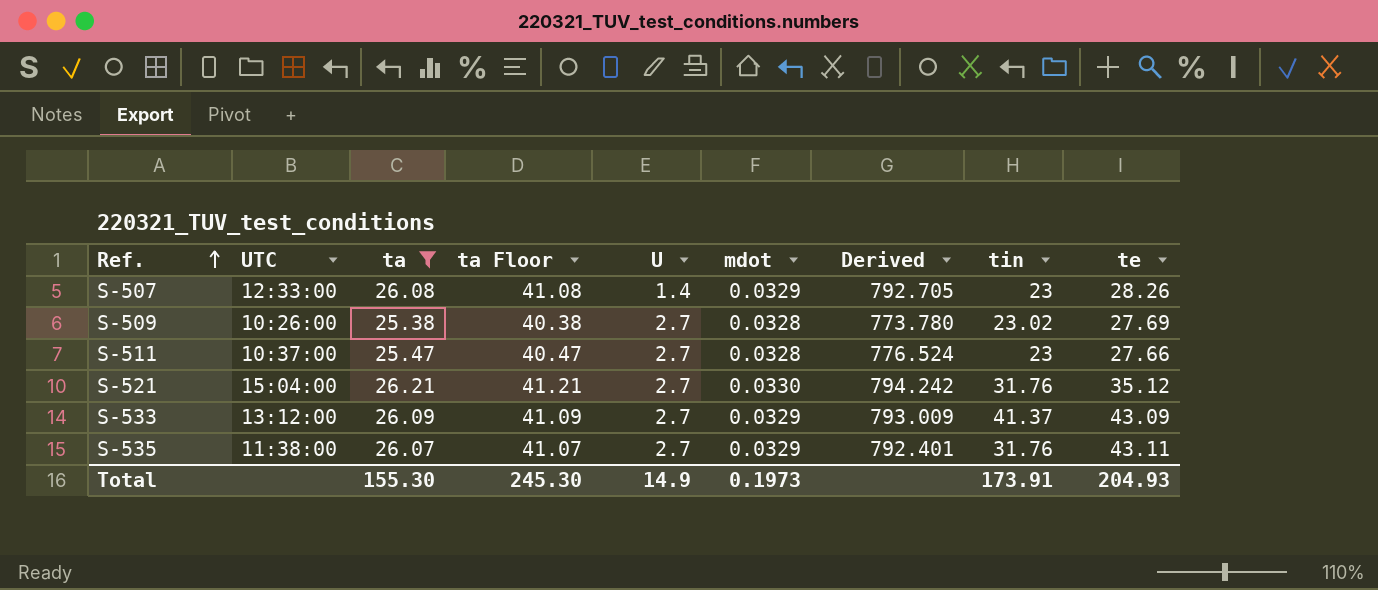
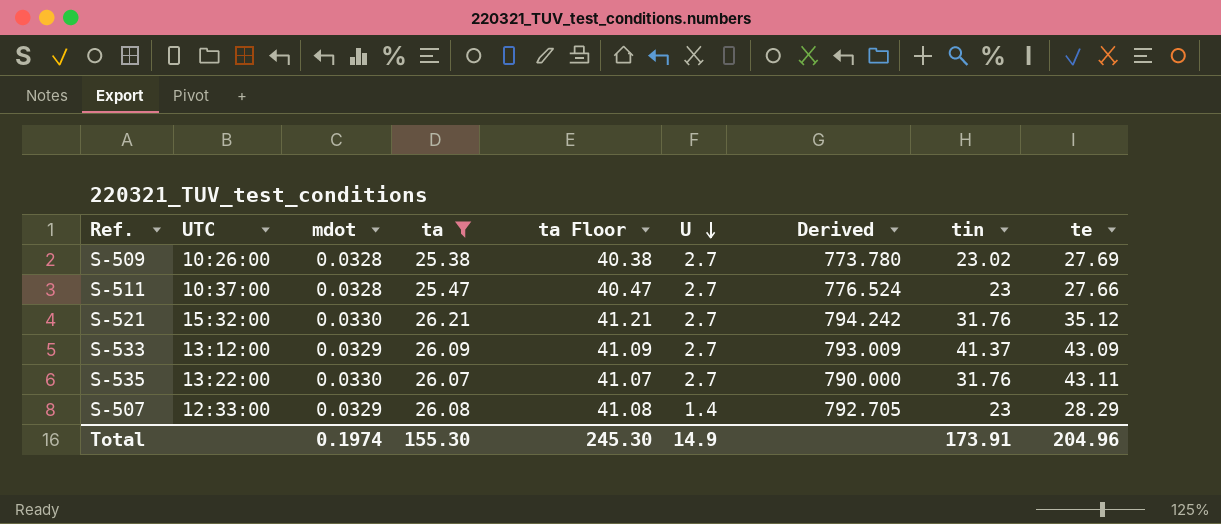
row order: Ref. ascending -> U descending
column mdot | position: 6 -> 3
S-521 | UTC: 15:04:00 -> 15:32:00
S-535 | UTC: 11:38:00 -> 13:22:00
S-535 | mdot: 0.0329 -> 0.0330
S-535 | Derived: 792.401 -> 790.000
S-507 | te: 28.26 -> 28.29
Total | mdot: 0.1973 -> 0.1974
Total | te: 204.93 -> 204.96

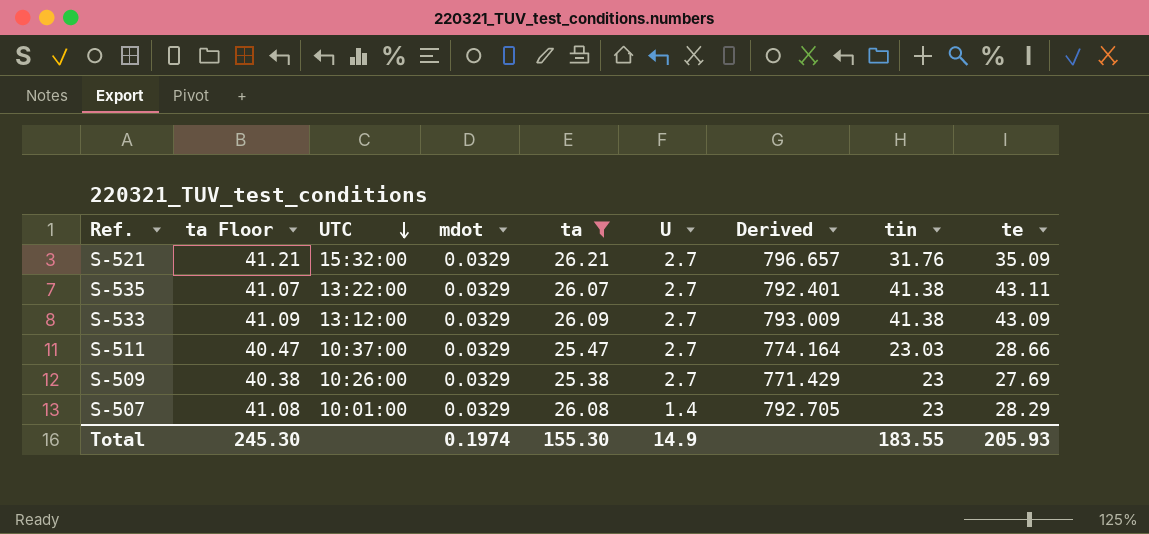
row order: U descending -> UTC descending
column ta Floor | position: 5 -> 2
S-521 | mdot: 0.0330 -> 0.0329
S-521 | Derived: 794.242 -> 796.657
S-521 | te: 35.12 -> 35.09
S-535 | mdot: 0.0330 -> 0.0329
S-535 | Derived: 790.000 -> 792.401
S-535 | tin: 31.76 -> 41.38
S-533 | tin: 41.37 -> 41.38
S-511 | mdot: 0.0328 -> 0.0329
S-511 | Derived: 776.524 -> 774.164
S-511 | tin: 23 -> 23.03
S-511 | te: 27.66 -> 28.66
S-509 | mdot: 0.0328 -> 0.0329
S-509 | Derived: 773.780 -> 771.429
S-509 | tin: 23.02 -> 23
S-507 | UTC: 12:33:00 -> 10:01:00
Total | tin: 173.91 -> 183.55
Total | te: 204.96 -> 205.93

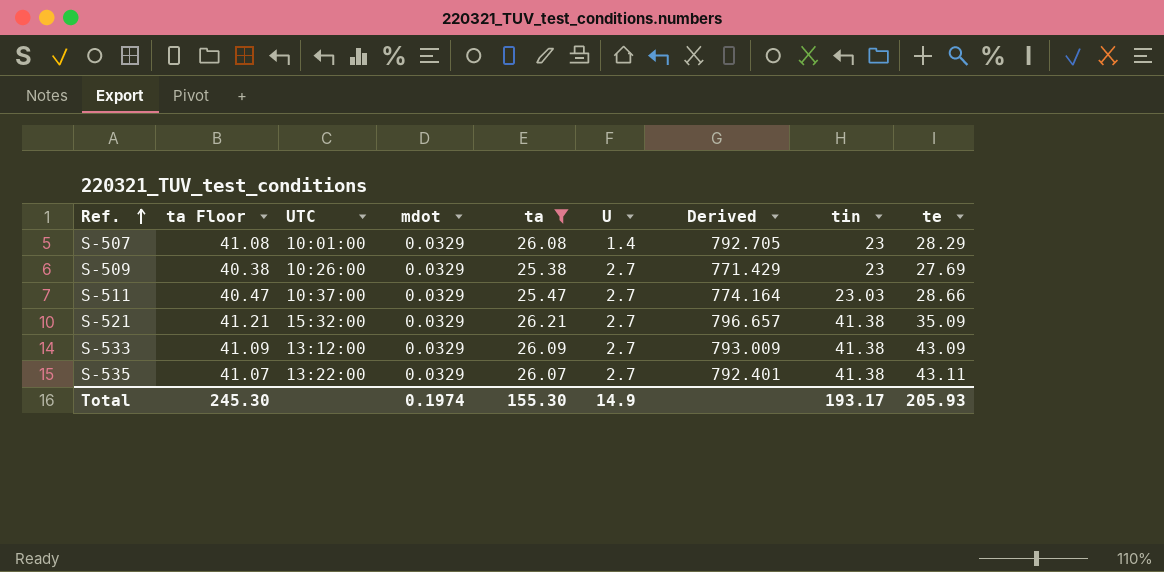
row order: UTC descending -> Ref. ascending
S-521 | tin: 31.76 -> 41.38
Total | tin: 183.55 -> 193.17

